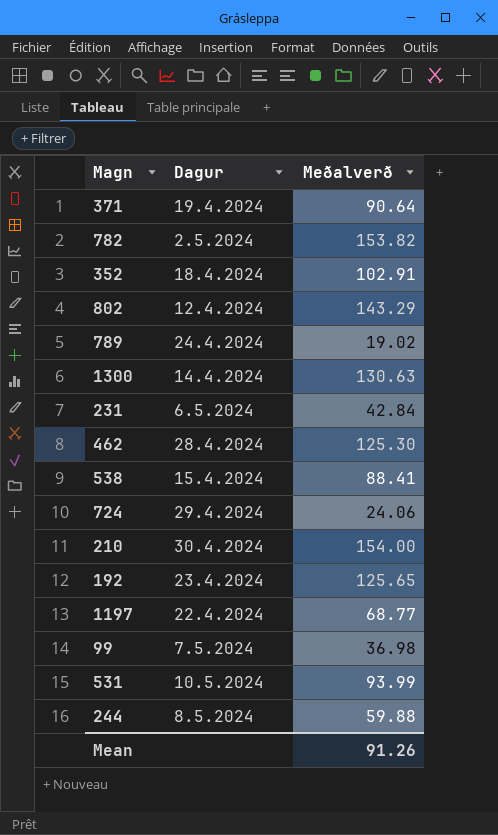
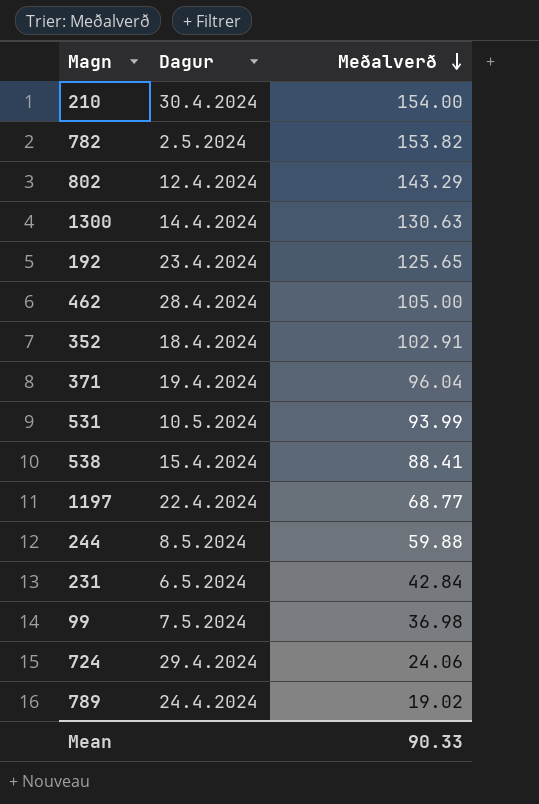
row order: none -> Meðalverð descending
462 | Meðalverð: 125.30 -> 105.00
371 | Meðalverð: 90.64 -> 96.04
Mean | Meðalverð: 91.26 -> 90.33

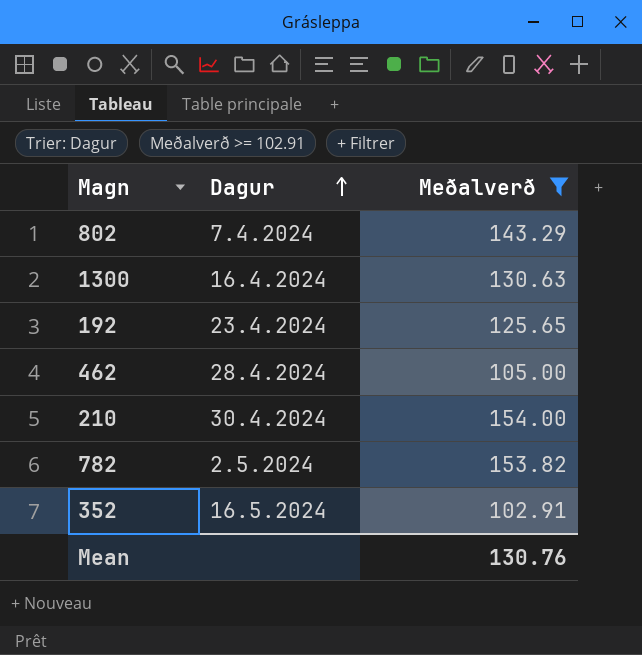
filter: none -> Meðalverð >= 102.91
row order: Meðalverð descending -> Dagur ascending
802 | Dagur: 12.4.2024 -> 7.4.2024
1300 | Dagur: 14.4.2024 -> 16.4.2024
352 | Dagur: 18.4.2024 -> 16.5.2024
Mean | Meðalverð: 90.33 -> 130.76

